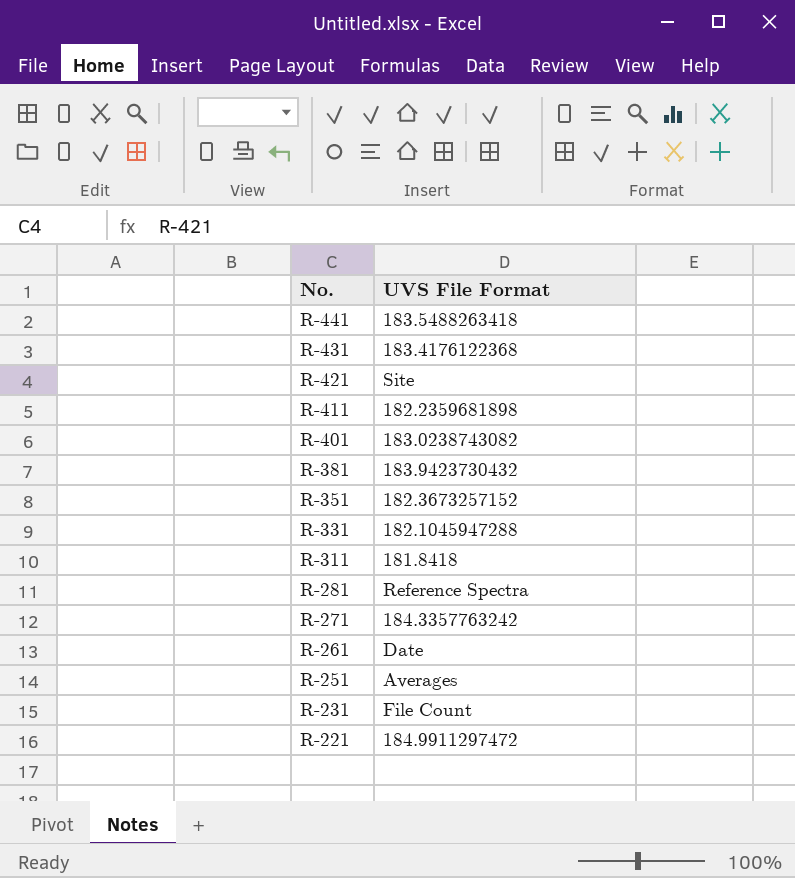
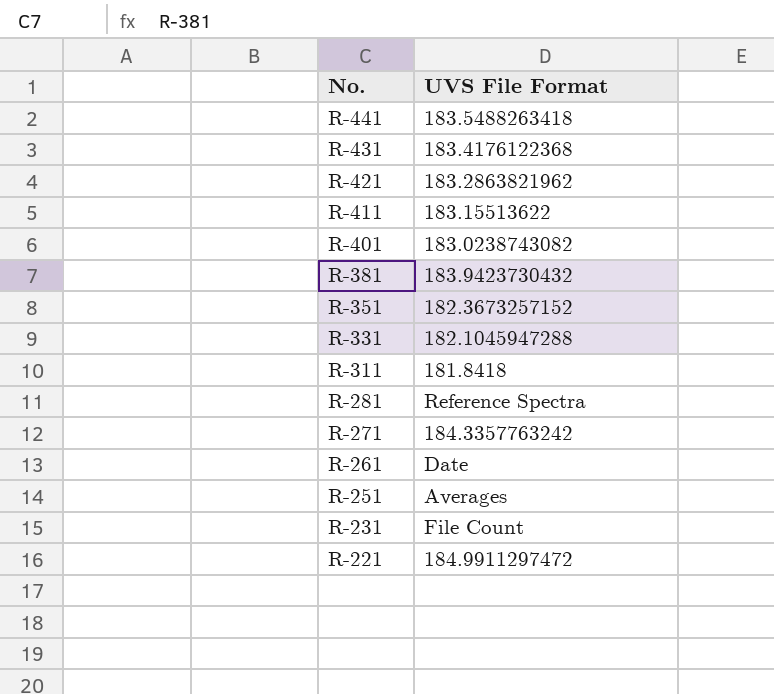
R-421 | UVS File Format: Site -> 183.2863821962
R-411 | UVS File Format: 182.2359681898 -> 183.15513622

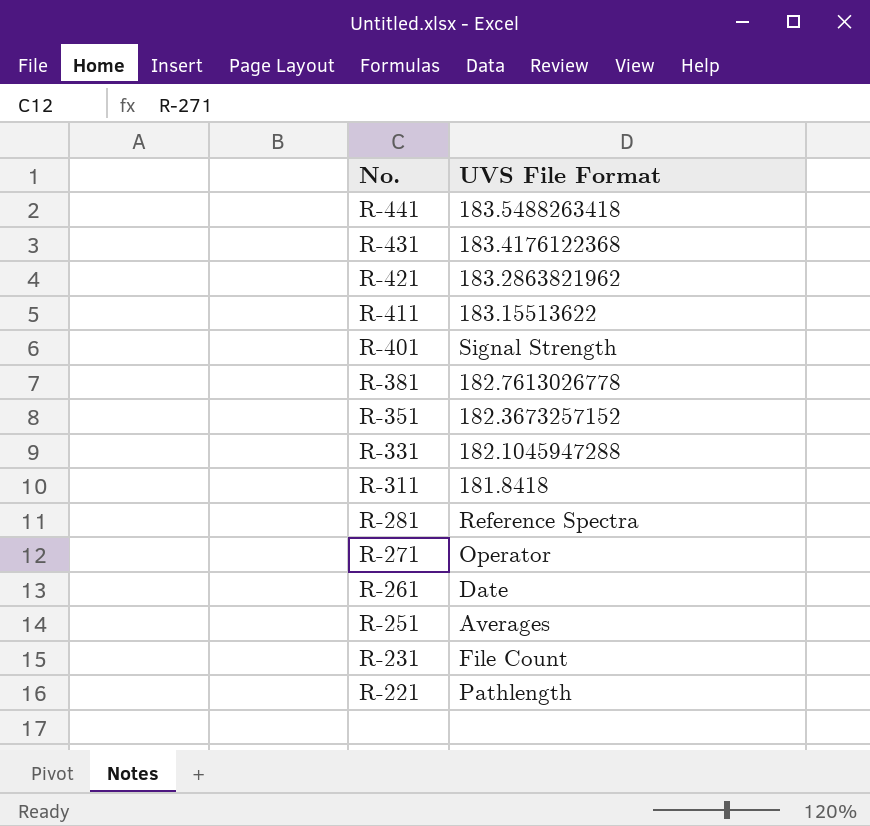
R-401 | UVS File Format: 183.0238743082 -> Signal Strength
R-381 | UVS File Format: 183.9423730432 -> 182.7613026778
R-271 | UVS File Format: 184.3357763242 -> Operator
R-221 | UVS File Format: 184.9911297472 -> Pathlength

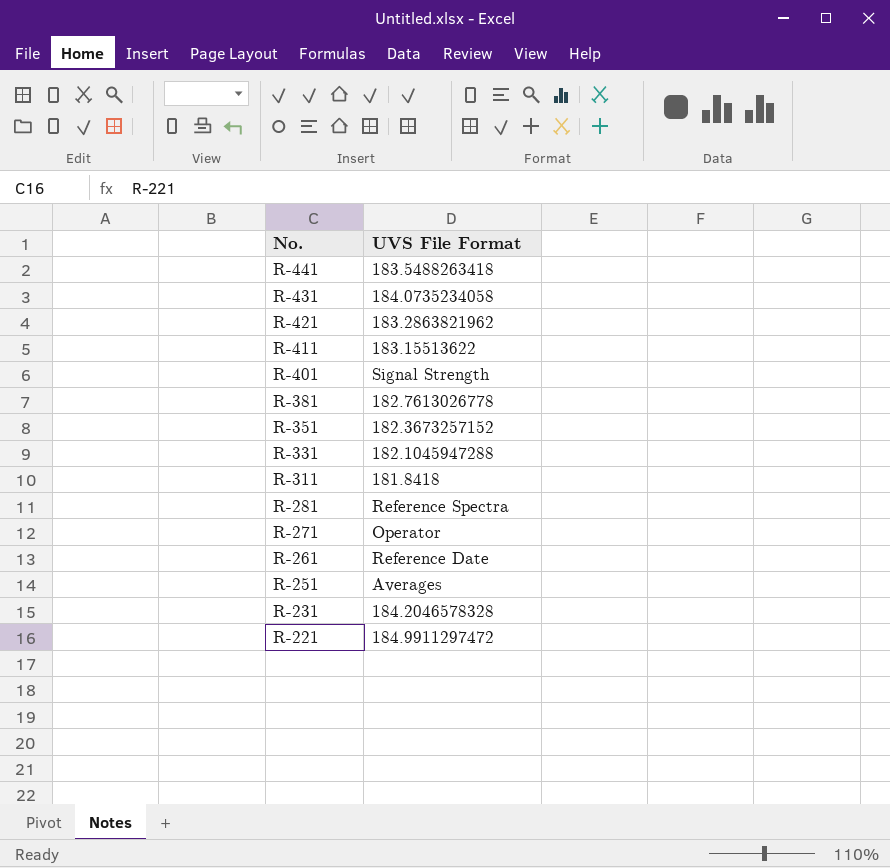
R-431 | UVS File Format: 183.4176122368 -> 184.0735234058
R-261 | UVS File Format: Date -> Reference Date
R-231 | UVS File Format: File Count -> 184.2046578328
R-221 | UVS File Format: Pathlength -> 184.9911297472

